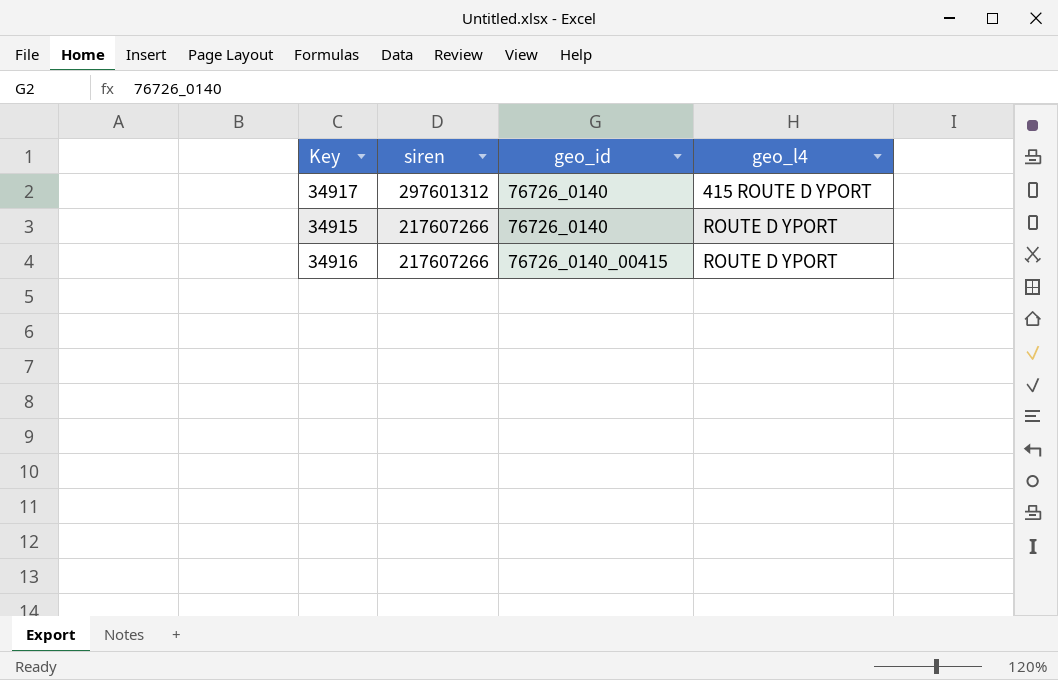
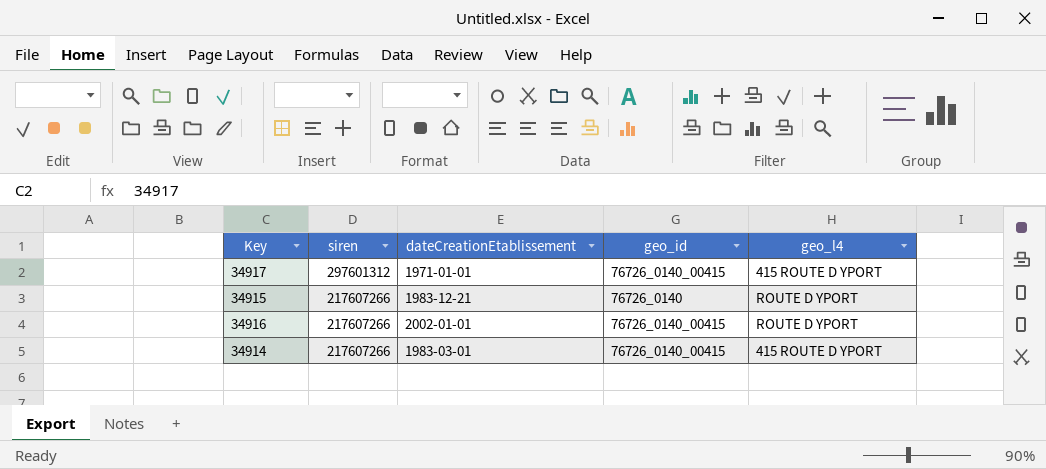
column dateCreationEtablissement | position: none -> 3
34917 | geo_id: 76726_0140 -> 76726_0140_00415
row 34914: none -> 217607266 | 1983-03-01 | 76726_0140_00415 | 415 ROUTE D YPORT

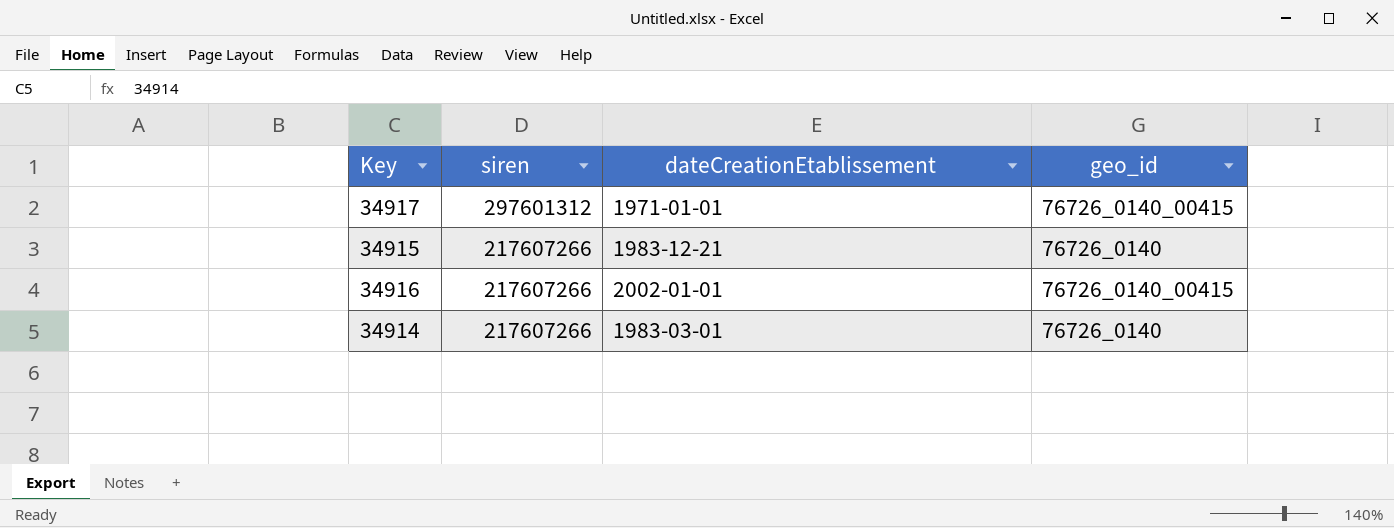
column geo_l4 | position: 5 -> none
34914 | geo_id: 76726_0140_00415 -> 76726_0140

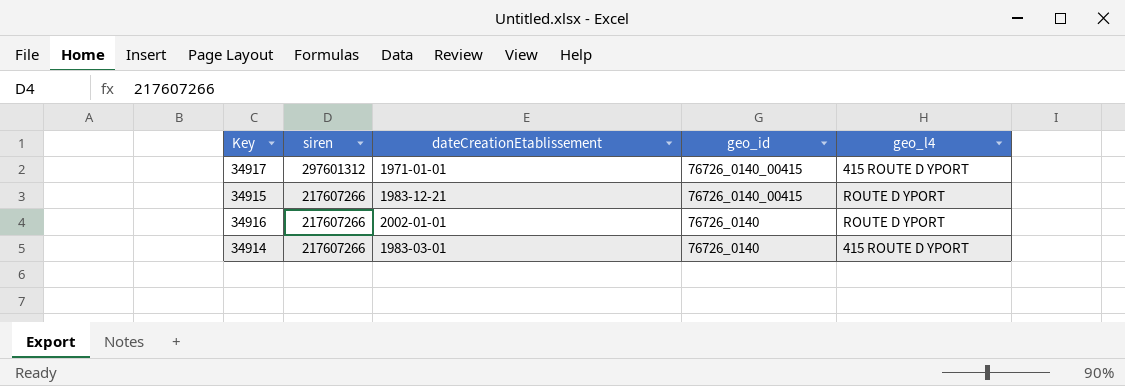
column geo_l4 | position: none -> 5
34915 | geo_id: 76726_0140 -> 76726_0140_00415
34916 | geo_id: 76726_0140_00415 -> 76726_0140

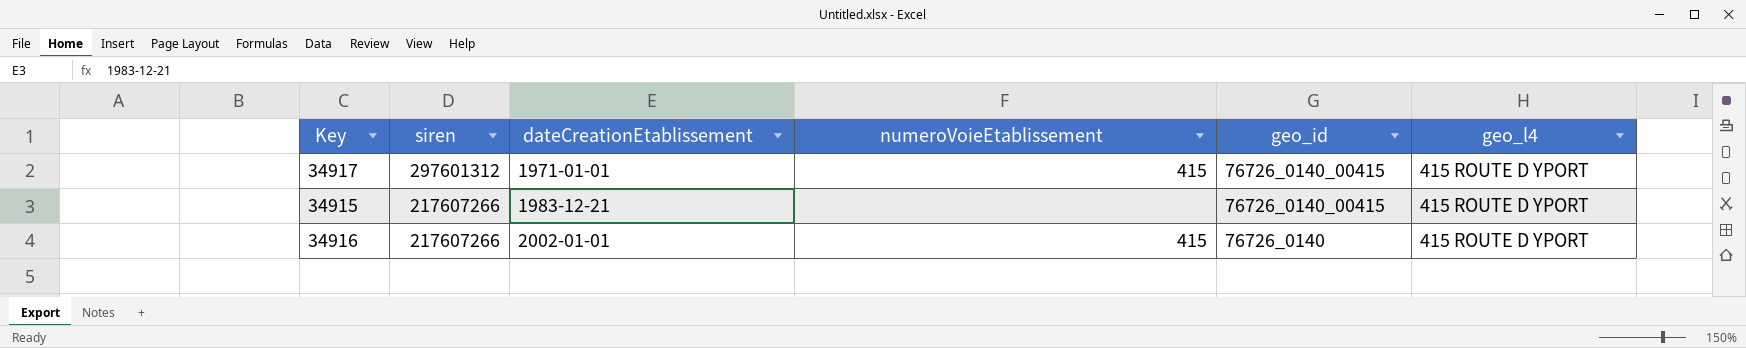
column numeroVoieEtablissement | position: none -> 4
row 34914: 217607266 | 1983-03-01 | 76726_0140 | 415 ROUTE D YPORT -> none
34915 | geo_l4: ROUTE D YPORT -> 415 ROUTE D YPORT
34916 | geo_l4: ROUTE D YPORT -> 415 ROUTE D YPORT

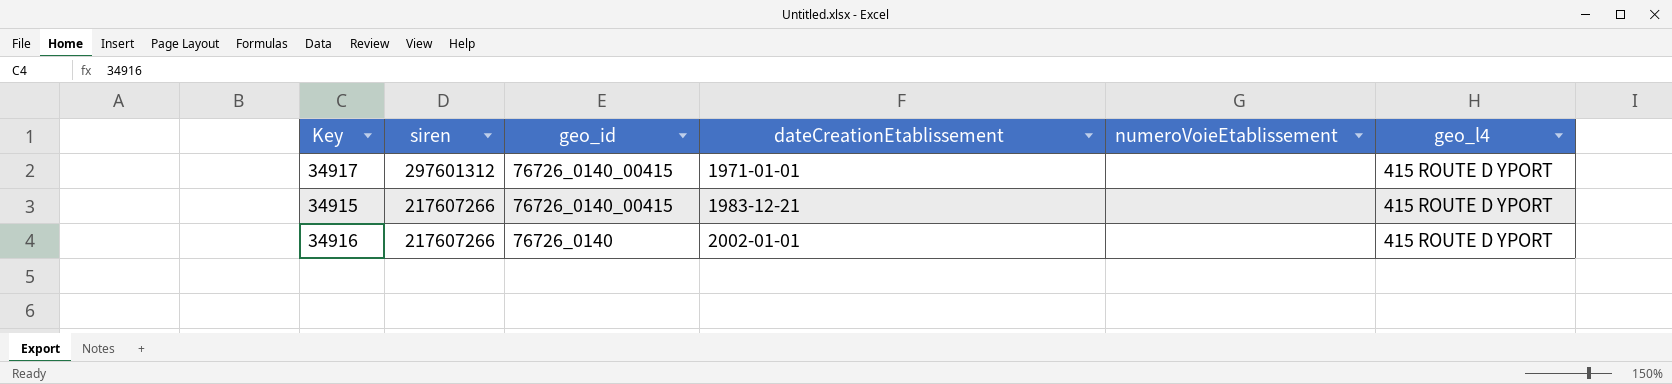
column geo_id | position: 5 -> 3
34917 | numeroVoieEtablissement: 415 -> none
34916 | numeroVoieEtablissement: 415 -> none

